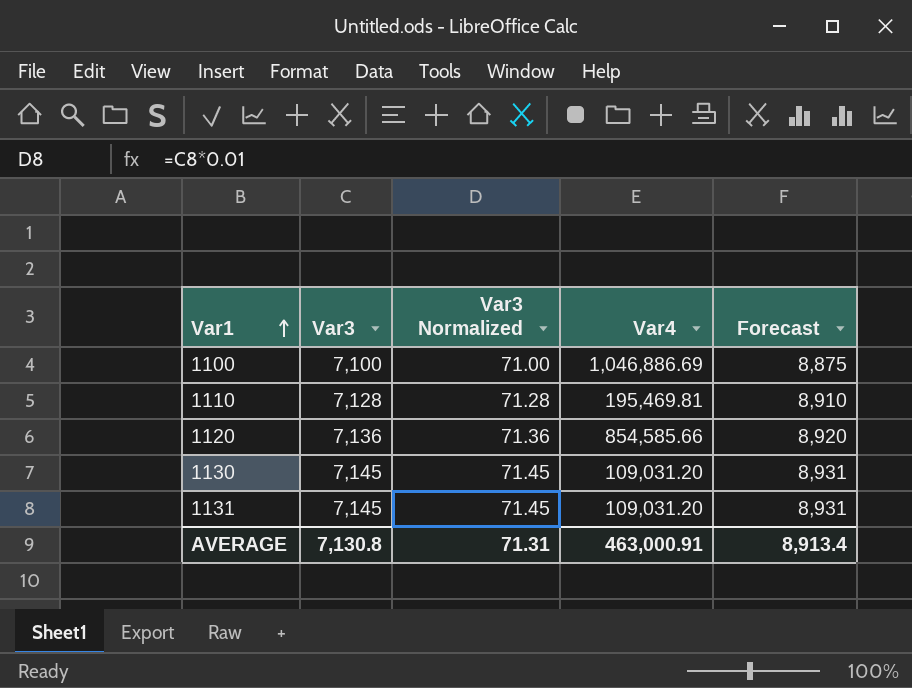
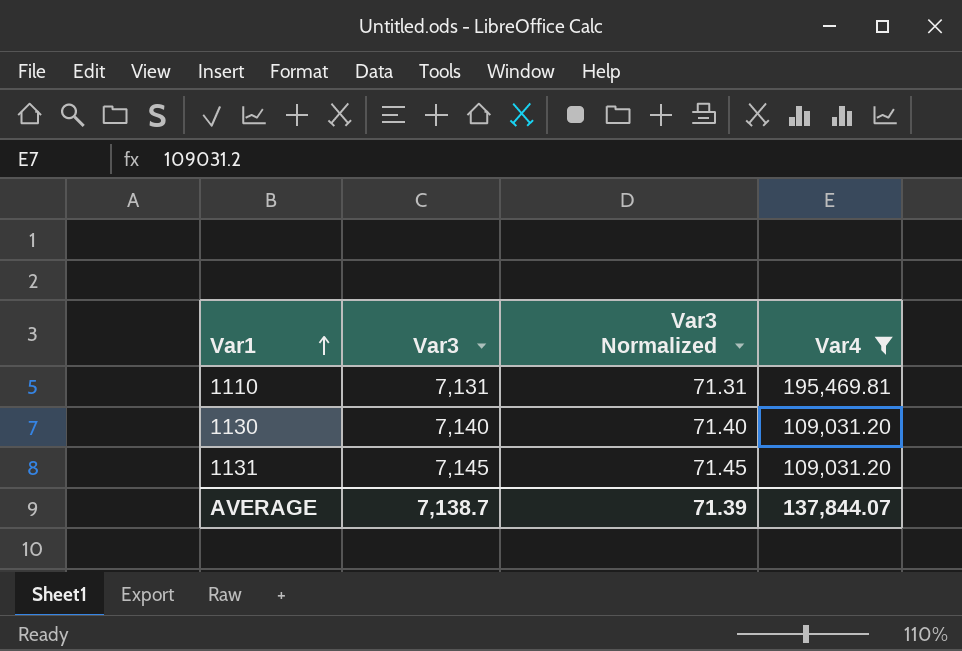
filter: none -> Var4 <= 195,469.81
column Forecast | formula: [Var3] * 1.25 -> none
1110 | Var3: 7,128 -> 7,131
1110 | Var3 Normalized: 71.28 -> 71.31
1130 | Var3: 7,145 -> 7,140
1130 | Var3 Normalized: 71.45 -> 71.40
AVERAGE | Var3: 7,130.8 -> 7,138.7
AVERAGE | Var3 Normalized: 71.31 -> 71.39
AVERAGE | Var4: 463,000.91 -> 137,844.07

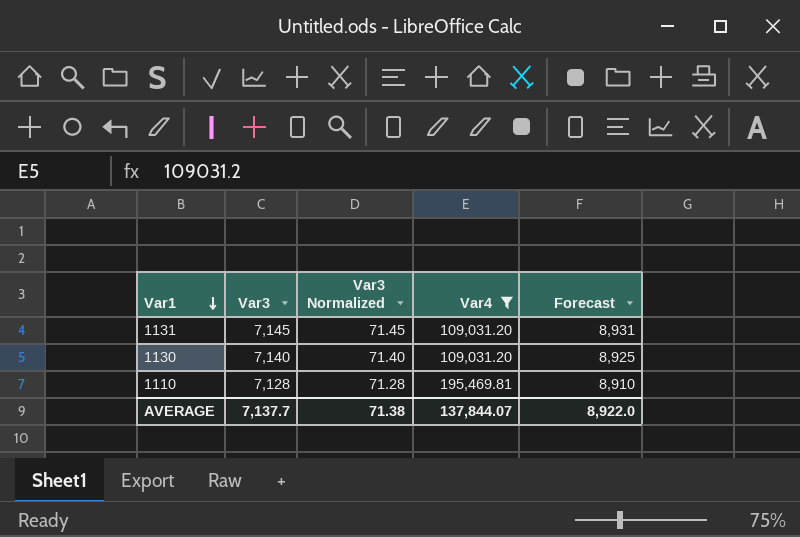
row order: Var1 ascending -> Var1 descending
column Forecast | formula: none -> [Var3] * 1.25
1110 | Var3: 7,131 -> 7,128
1110 | Var3 Normalized: 71.31 -> 71.28
AVERAGE | Var3: 7,138.7 -> 7,137.7
AVERAGE | Var3 Normalized: 71.39 -> 71.38

